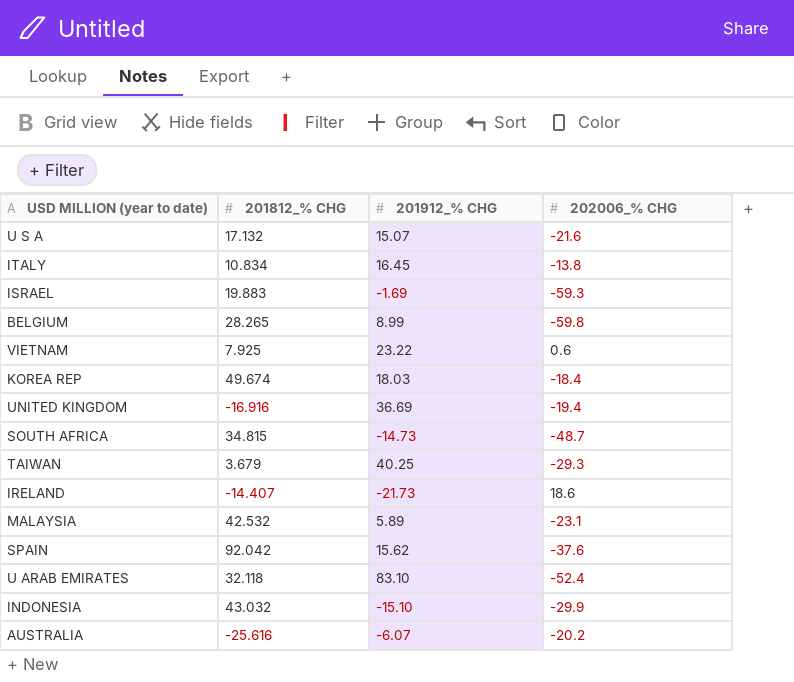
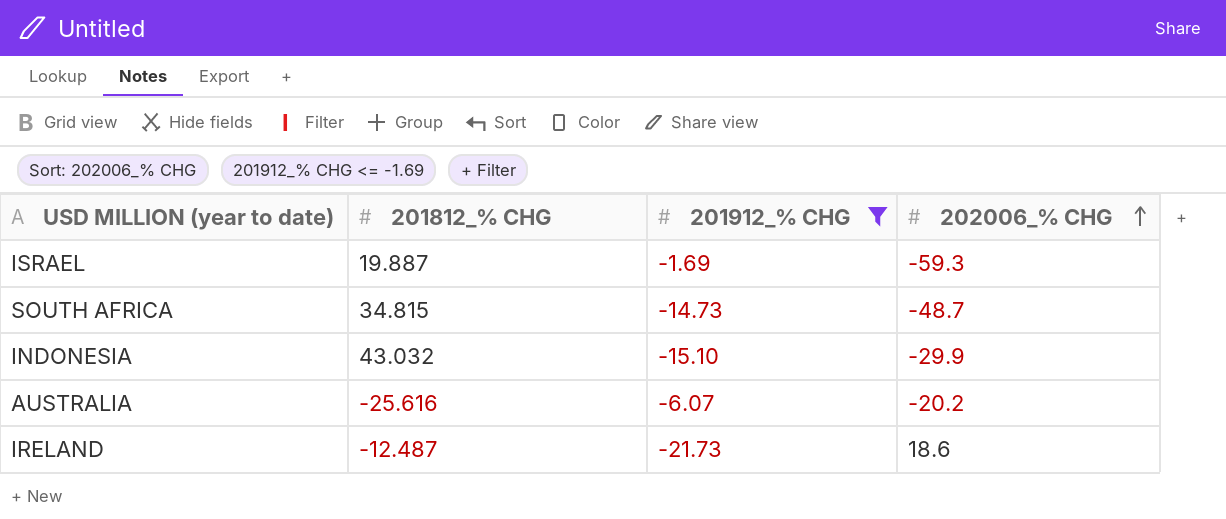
filter: none -> 201912_% CHG <= -1.69
row order: none -> 202006_% CHG ascending
ISRAEL | 201812_% CHG: 19.883 -> 19.887
IRELAND | 201812_% CHG: -14.407 -> -12.487

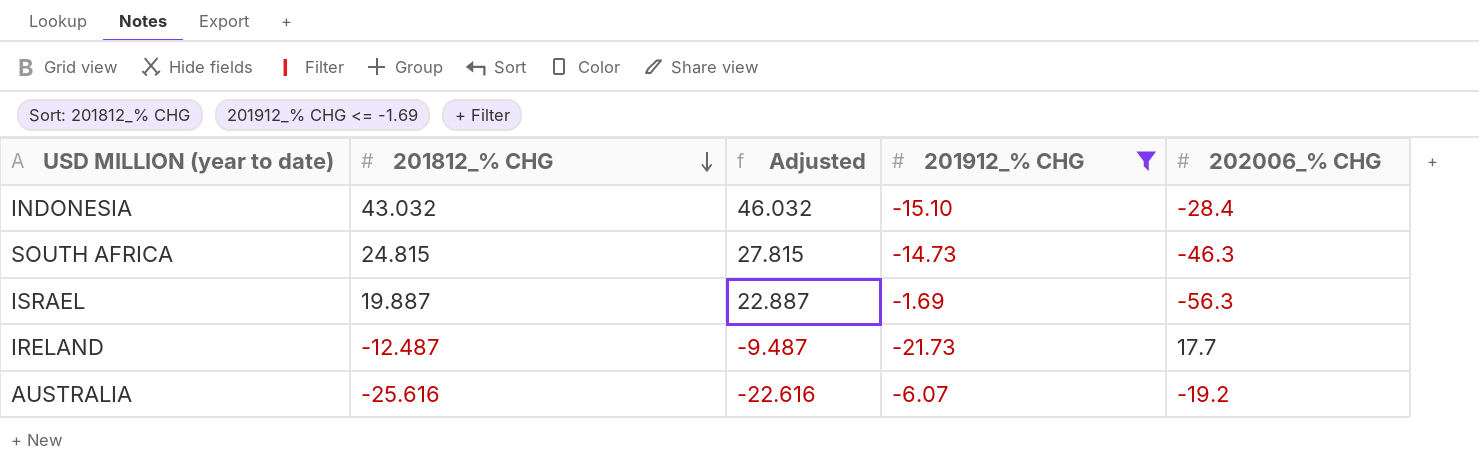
row order: 202006_% CHG ascending -> 201812_% CHG descending
column Adjusted | formula: none -> [201812_% CHG] + 3
INDONESIA | 202006_% CHG: -29.9 -> -28.4
SOUTH AFRICA | 201812_% CHG: 34.815 -> 24.815
SOUTH AFRICA | 202006_% CHG: -48.7 -> -46.3
ISRAEL | 202006_% CHG: -59.3 -> -56.3
IRELAND | 202006_% CHG: 18.6 -> 17.7
AUSTRALIA | 202006_% CHG: -20.2 -> -19.2

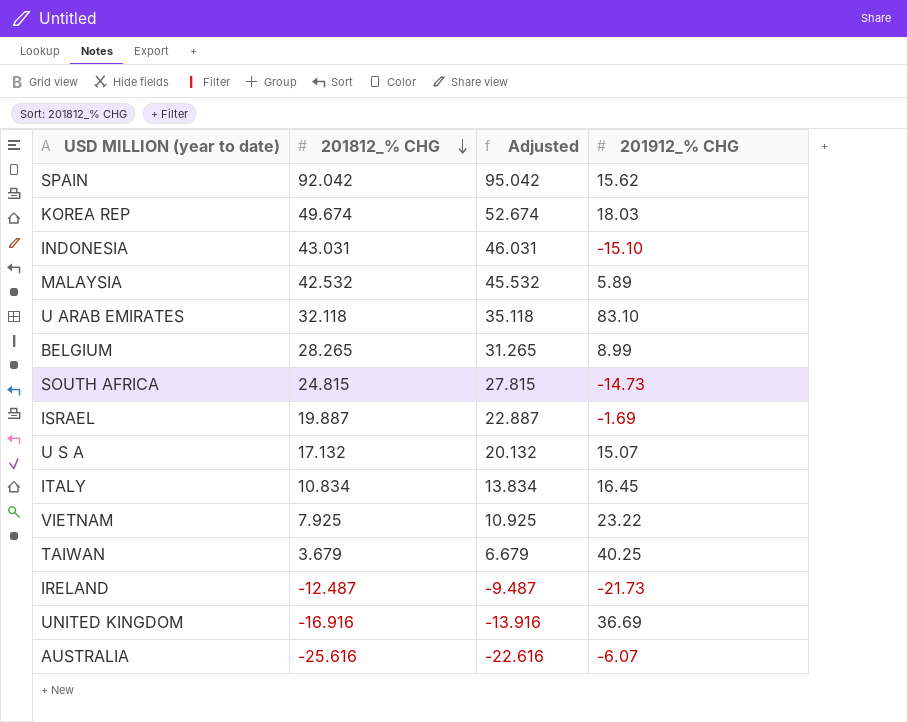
filter: 201912_% CHG <= -1.69 -> none
column 202006_% CHG | position: 5 -> none
INDONESIA | 201812_% CHG: 43.032 -> 43.031
INDONESIA | Adjusted: 46.032 -> 46.031

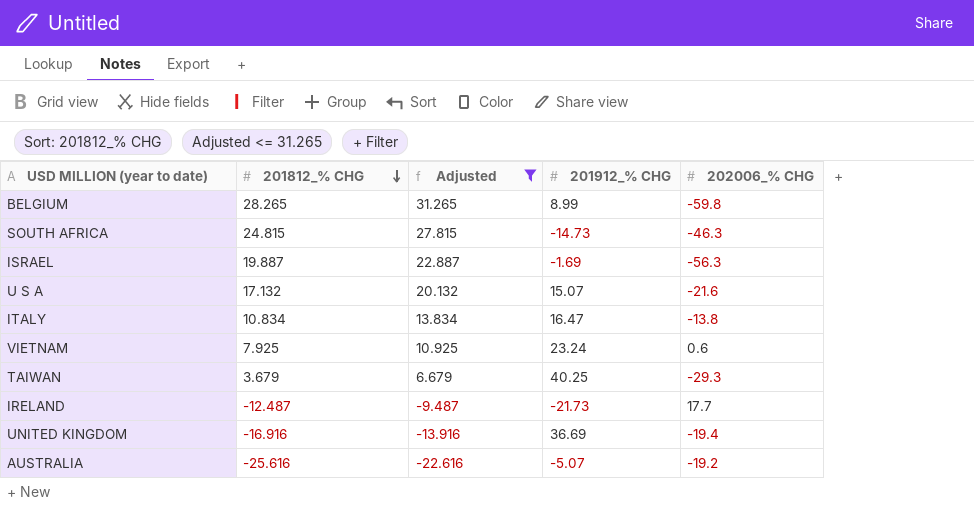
filter: none -> Adjusted <= 31.265
column 202006_% CHG | position: none -> 5
ITALY | 201912_% CHG: 16.45 -> 16.47
VIETNAM | 201912_% CHG: 23.22 -> 23.24
AUSTRALIA | 201912_% CHG: -6.07 -> -5.07

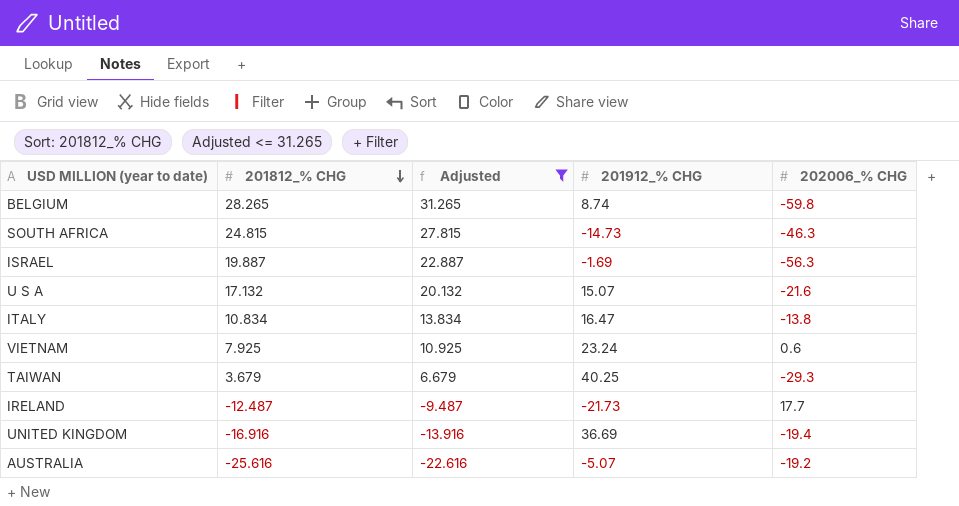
BELGIUM | 201912_% CHG: 8.99 -> 8.74

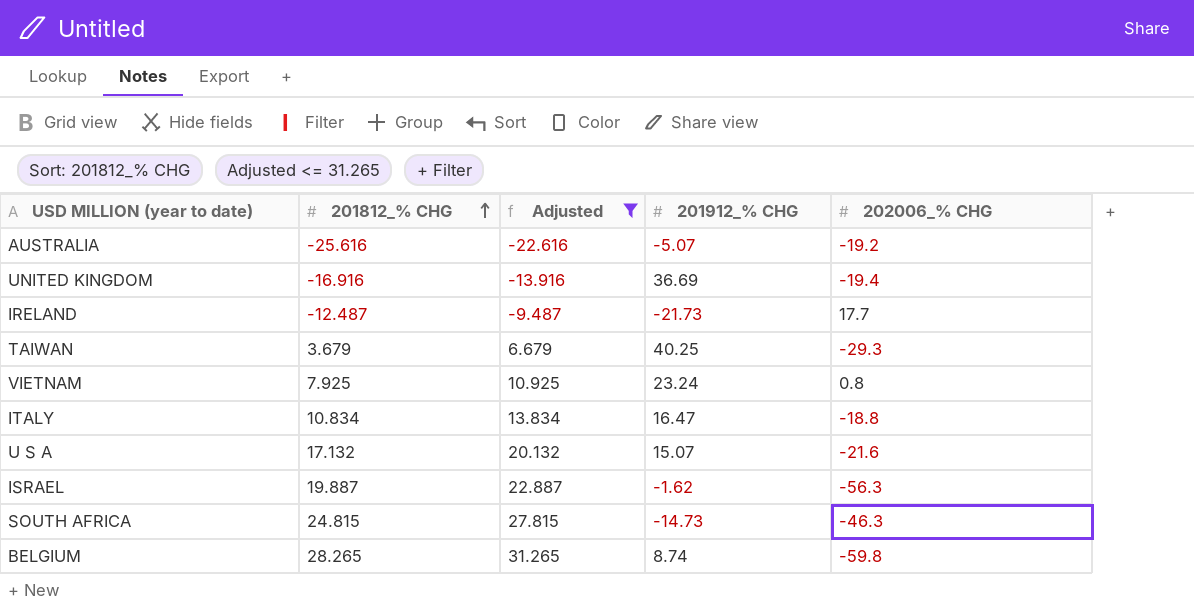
row order: 201812_% CHG descending -> 201812_% CHG ascending
VIETNAM | 202006_% CHG: 0.6 -> 0.8
ITALY | 202006_% CHG: -13.8 -> -18.8
ISRAEL | 201912_% CHG: -1.69 -> -1.62

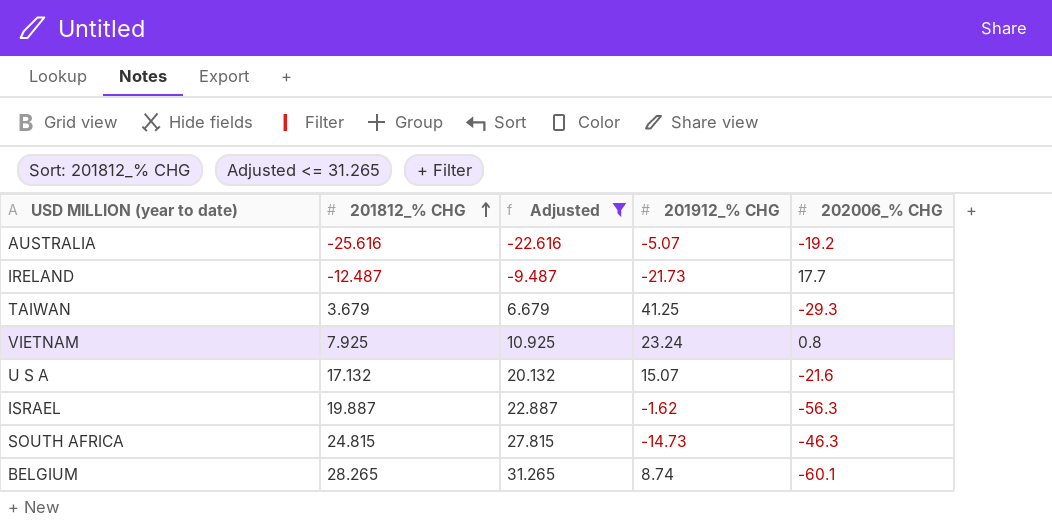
row UNITED KINGDOM: -16.916 | -13.916 | 36.69 | -19.4 -> none
row ITALY: 10.834 | 13.834 | 16.47 | -18.8 -> none
TAIWAN | 201912_% CHG: 40.25 -> 41.25
BELGIUM | 202006_% CHG: -59.8 -> -60.1

